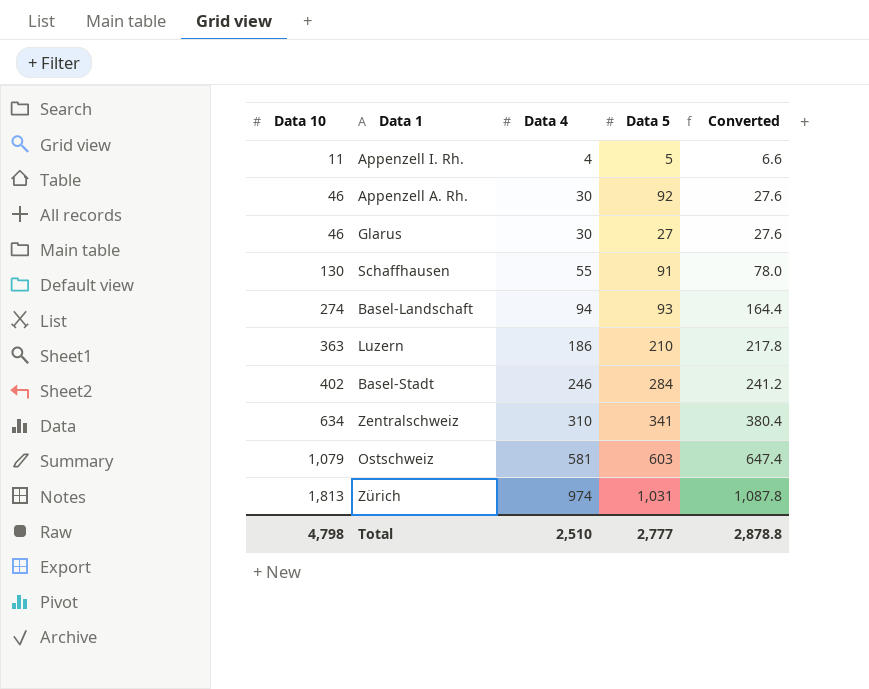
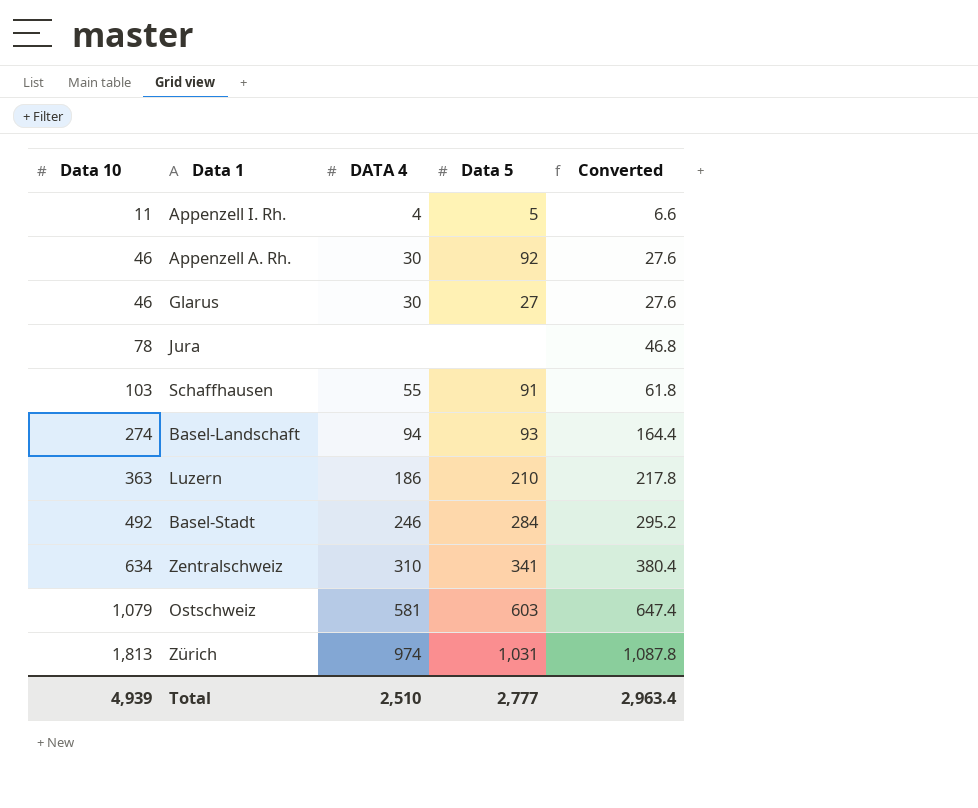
column name: Data 4 -> DATA 4
row Jura: none -> 78 | none | none | 46.8
Schaffhausen | Data 10: 130 -> 103
Schaffhausen | Converted: 78.0 -> 61.8
Basel-Stadt | Data 10: 402 -> 492
Basel-Stadt | Converted: 241.2 -> 295.2
Total | Data 10: 4,798 -> 4,939
Total | Converted: 2,878.8 -> 2,963.4

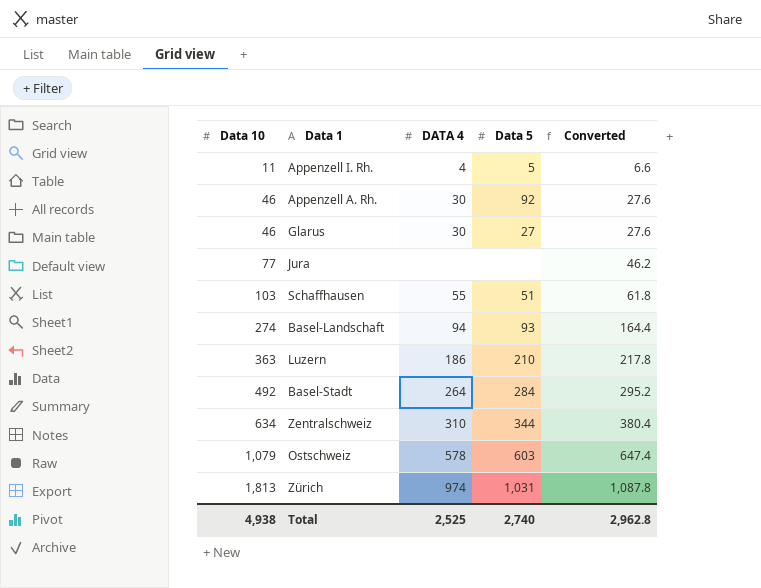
Jura | Data 10: 78 -> 77
Jura | Converted: 46.8 -> 46.2
Schaffhausen | Data 5: 91 -> 51
Basel-Stadt | DATA 4: 246 -> 264
Zentralschweiz | Data 5: 341 -> 344
Ostschweiz | DATA 4: 581 -> 578
Total | Data 10: 4,939 -> 4,938
Total | DATA 4: 2,510 -> 2,525
Total | Data 5: 2,777 -> 2,740
Total | Converted: 2,963.4 -> 2,962.8

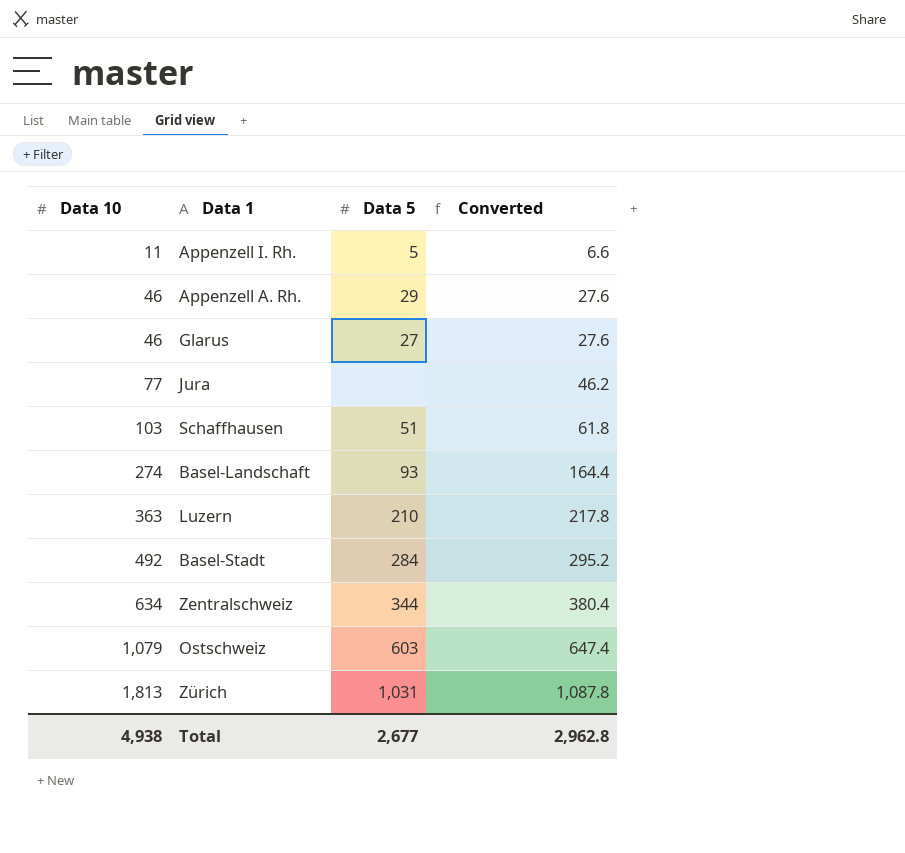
column DATA 4 | position: 3 -> none
Appenzell A. Rh. | Data 5: 92 -> 29
Total | Data 5: 2,740 -> 2,677

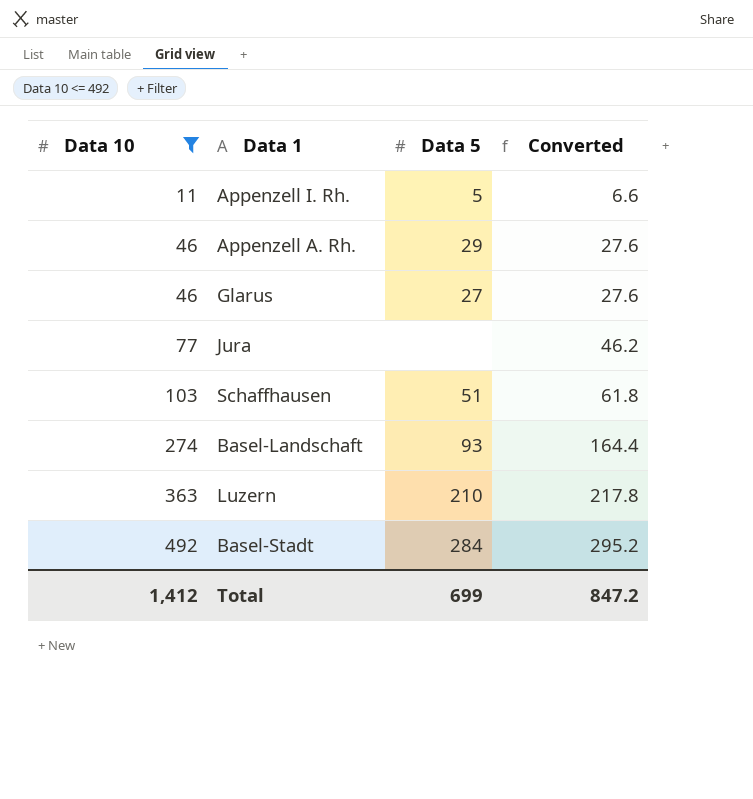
filter: none -> Data 10 <= 492
Total | Data 10: 4,938 -> 1,412
Total | Data 5: 2,677 -> 699
Total | Converted: 2,962.8 -> 847.2

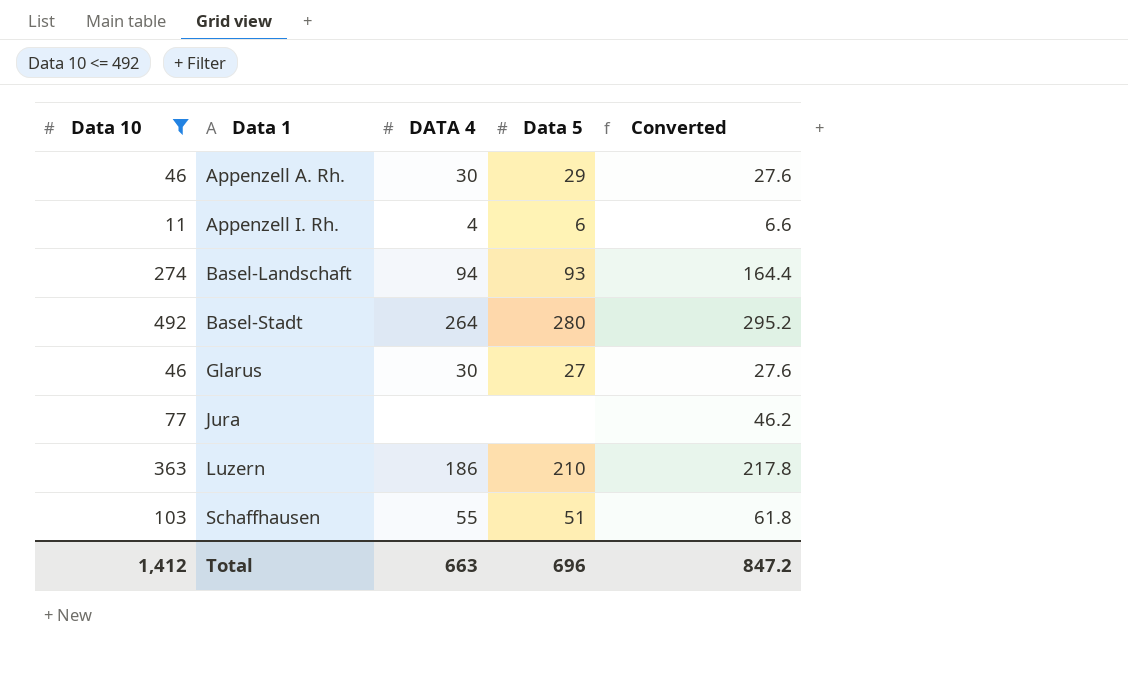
row order: Data 10 ascending -> Data 1 ascending
column DATA 4 | position: none -> 3
Appenzell I. Rh. | Data 5: 5 -> 6
Basel-Stadt | Data 5: 284 -> 280
Total | Data 5: 699 -> 696

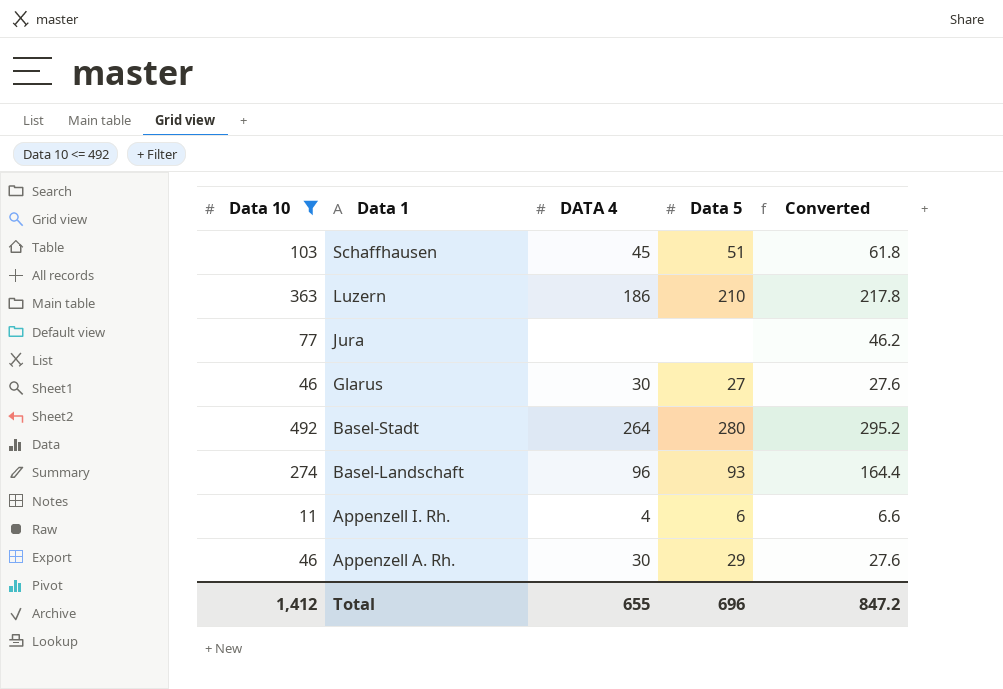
row order: Data 1 ascending -> Data 1 descending
Schaffhausen | DATA 4: 55 -> 45
Basel-Landschaft | DATA 4: 94 -> 96
Total | DATA 4: 663 -> 655

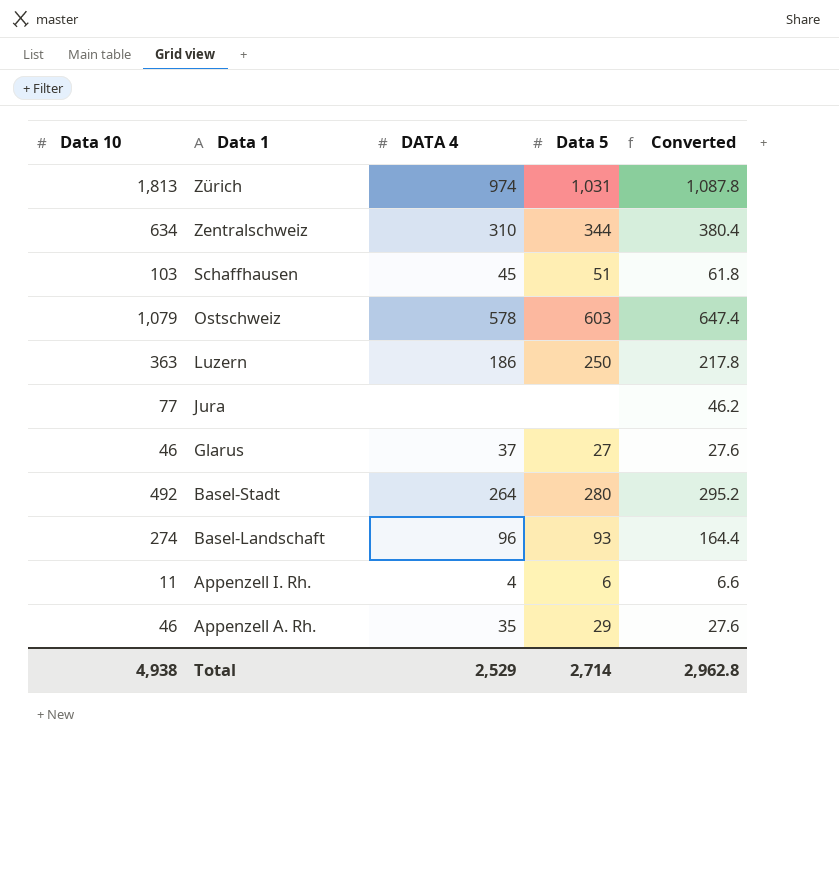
filter: Data 10 <= 492 -> none
Luzern | Data 5: 210 -> 250
Glarus | DATA 4: 30 -> 37
Appenzell A. Rh. | DATA 4: 30 -> 35
Total | Data 10: 1,412 -> 4,938
Total | DATA 4: 655 -> 2,529
Total | Data 5: 696 -> 2,714
Total | Converted: 847.2 -> 2,962.8

